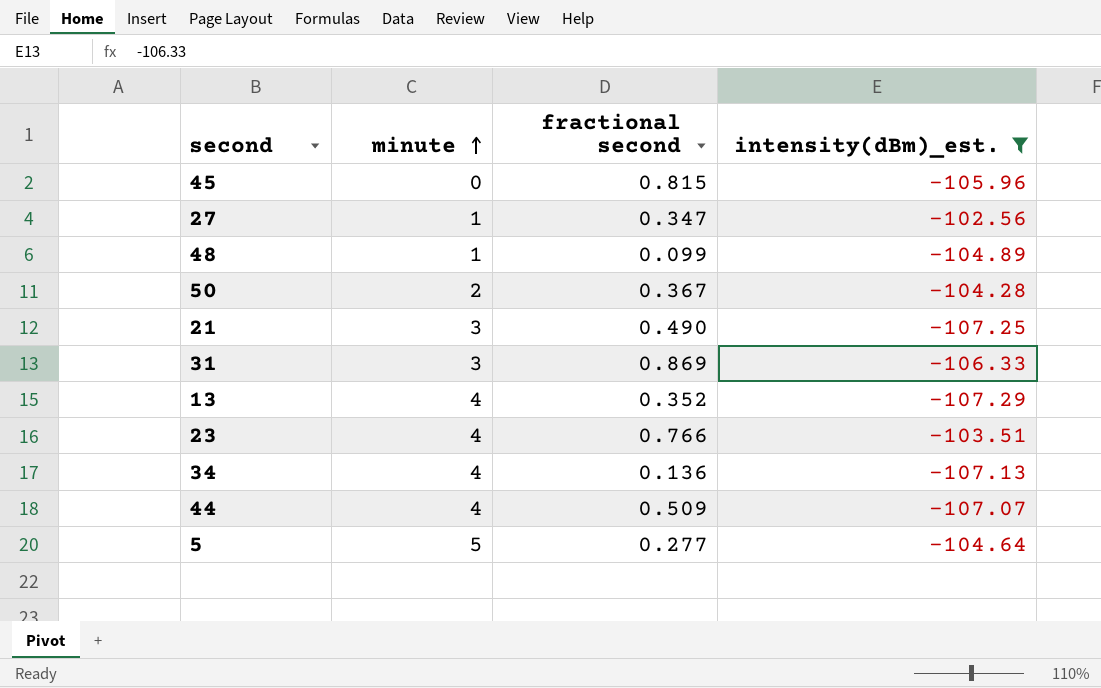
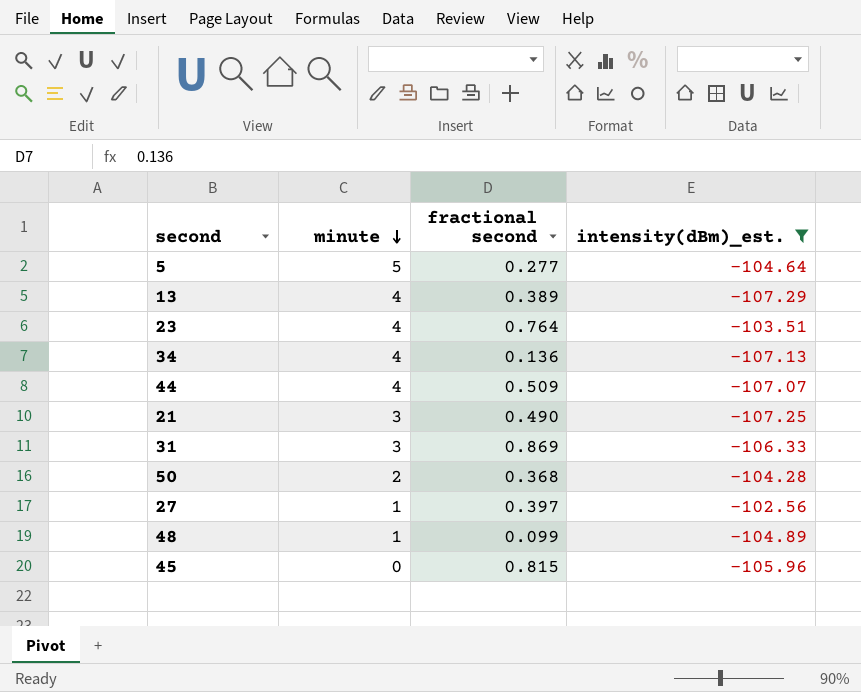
row order: minute ascending -> minute descending
13 | fractional second: 0.352 -> 0.389
23 | fractional second: 0.766 -> 0.764
50 | fractional second: 0.367 -> 0.368
27 | fractional second: 0.347 -> 0.397

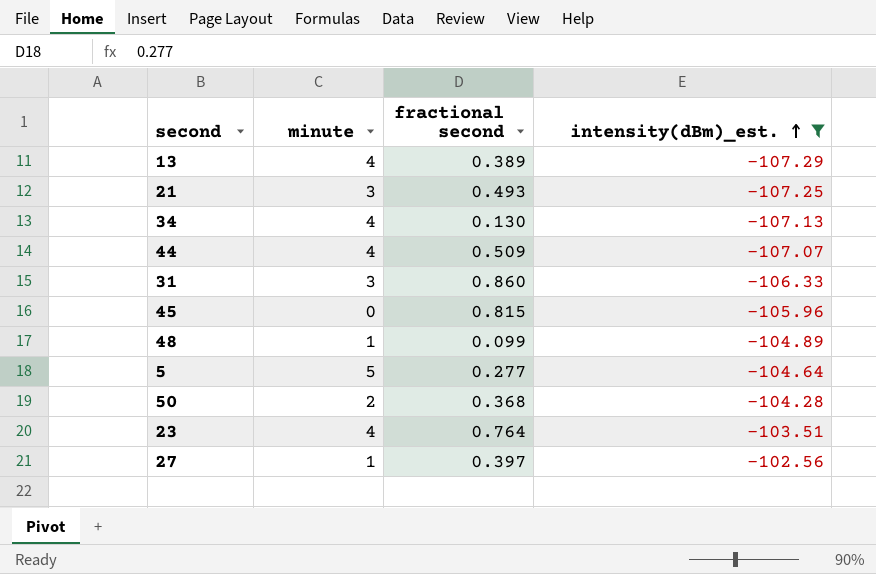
row order: minute descending -> intensity(dBm)_est. ascending
21 | fractional second: 0.490 -> 0.493
34 | fractional second: 0.136 -> 0.130
31 | fractional second: 0.869 -> 0.860

